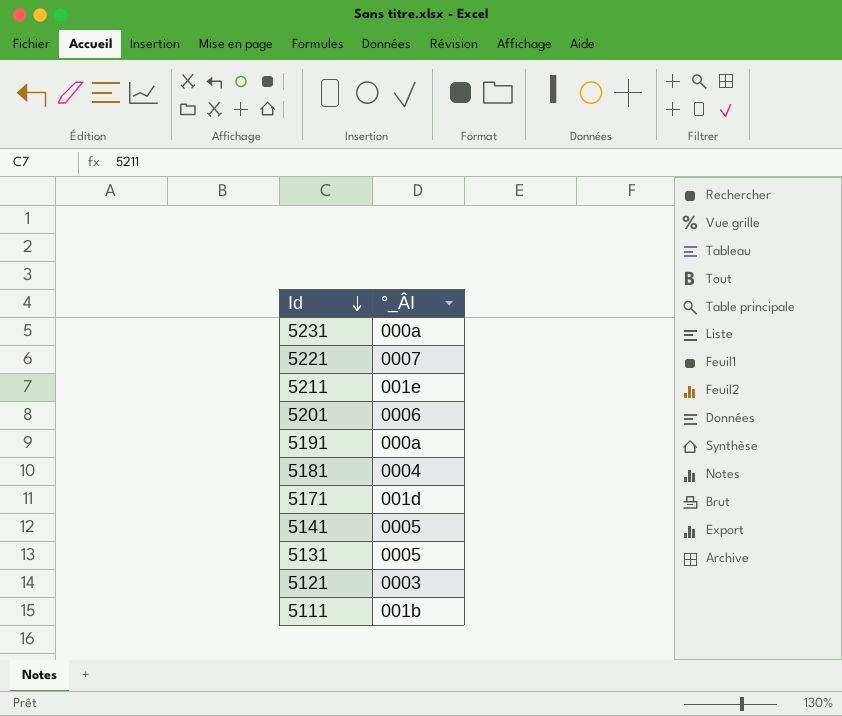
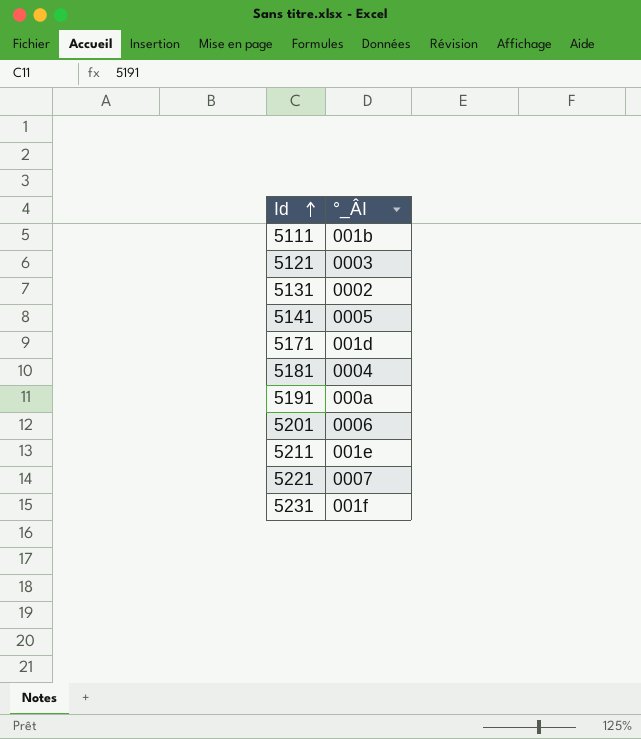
row order: Id descending -> Id ascending
5131 | °_ÂI: 0005 -> 0002
5231 | °_ÂI: 000a -> 001f

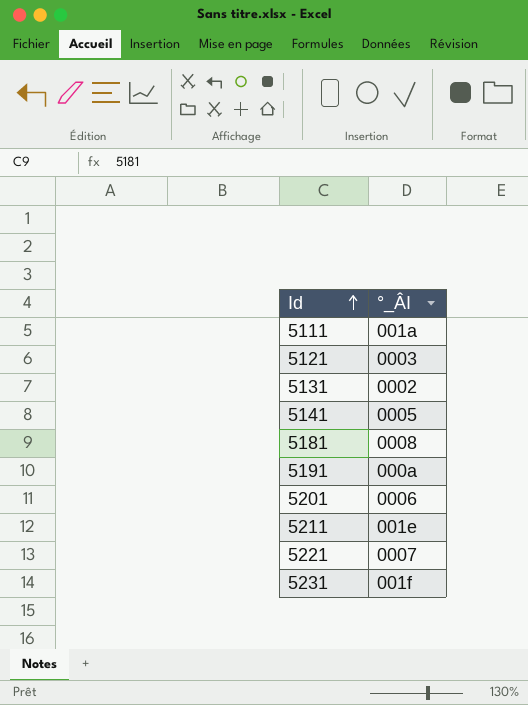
row 5171: 001d -> none
5111 | °_ÂI: 001b -> 001a
5181 | °_ÂI: 0004 -> 0008

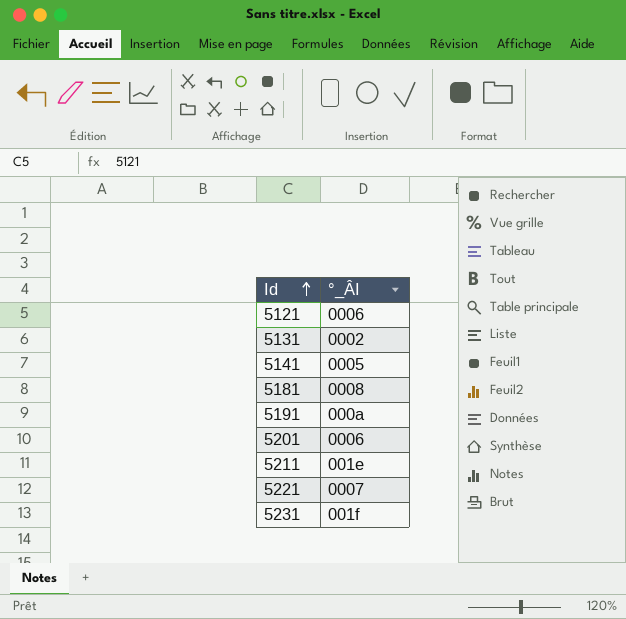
row 5111: 001a -> none
5121 | °_ÂI: 0003 -> 0006

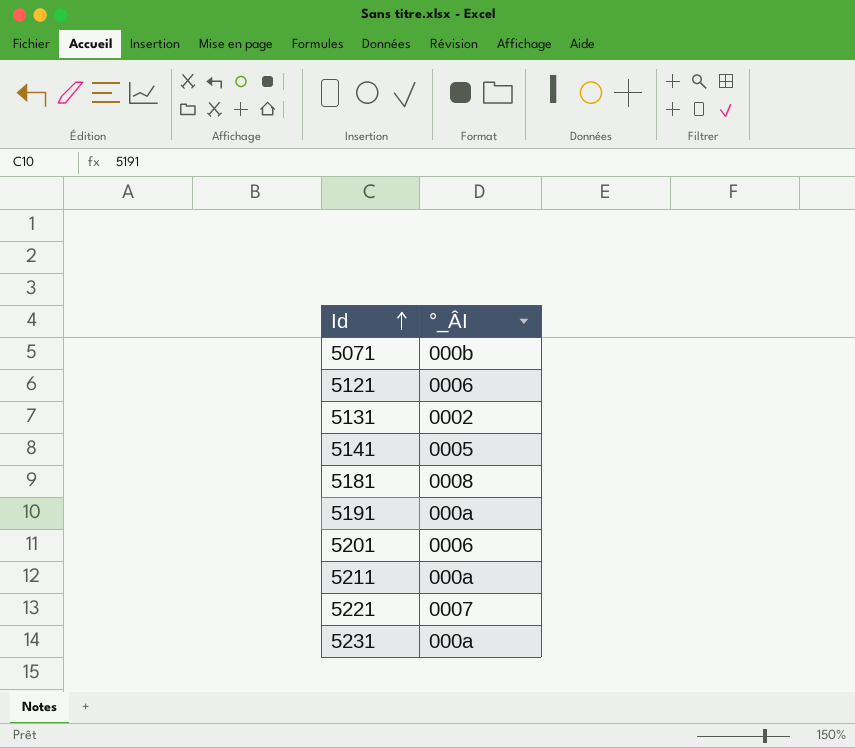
row 5071: none -> 000b
5211 | °_ÂI: 001e -> 000a
5231 | °_ÂI: 001f -> 000a

